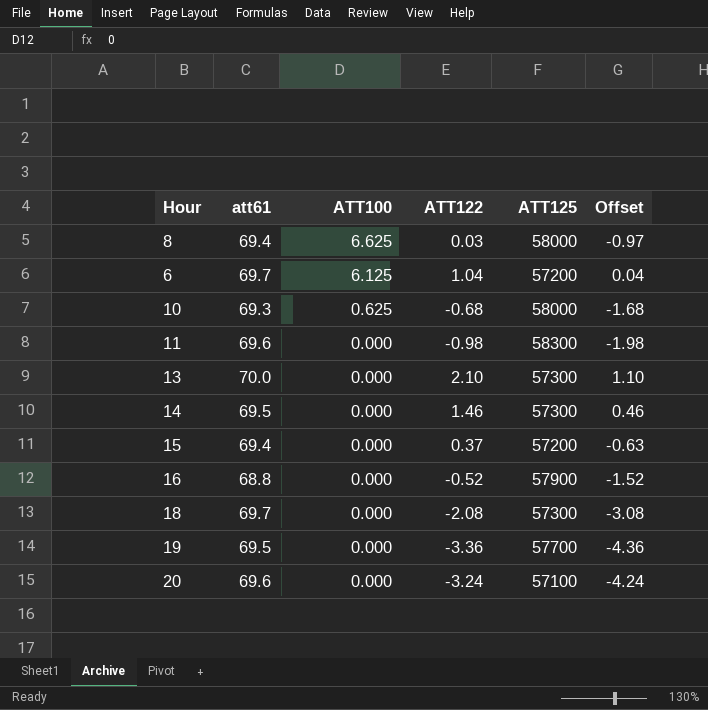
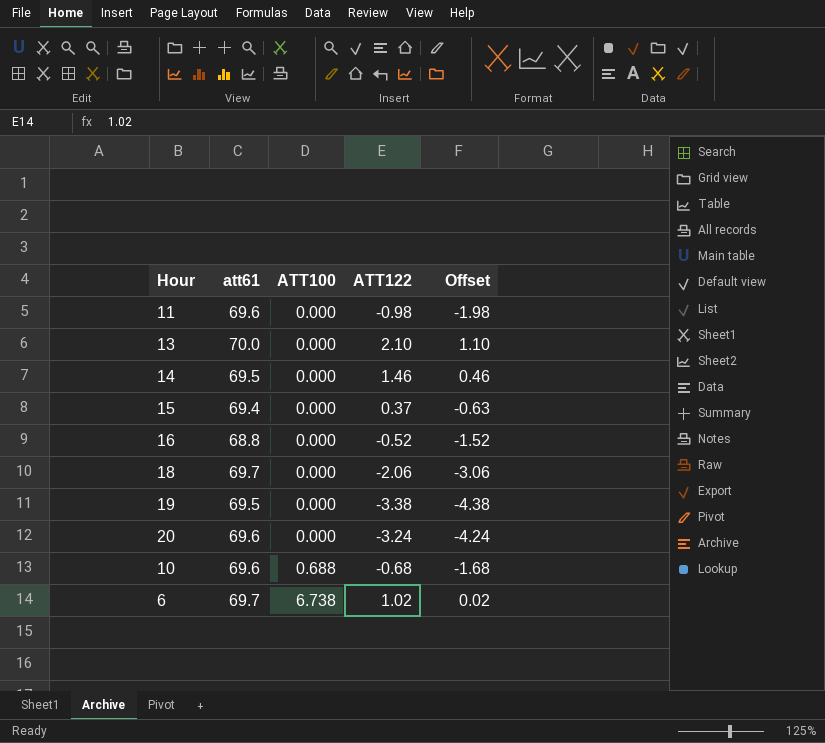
row order: ATT100 descending -> ATT100 ascending
column ATT125 | position: 5 -> none
row 8: 69.4 | 6.625 | 0.03 | 58000 | -0.97 -> none
18 | ATT122: -2.08 -> -2.06
18 | Offset: -3.08 -> -3.06
19 | ATT122: -3.36 -> -3.38
19 | Offset: -4.36 -> -4.38
10 | att61: 69.3 -> 69.6
10 | ATT100: 0.625 -> 0.688
6 | ATT100: 6.125 -> 6.738
6 | ATT122: 1.04 -> 1.02
6 | Offset: 0.04 -> 0.02

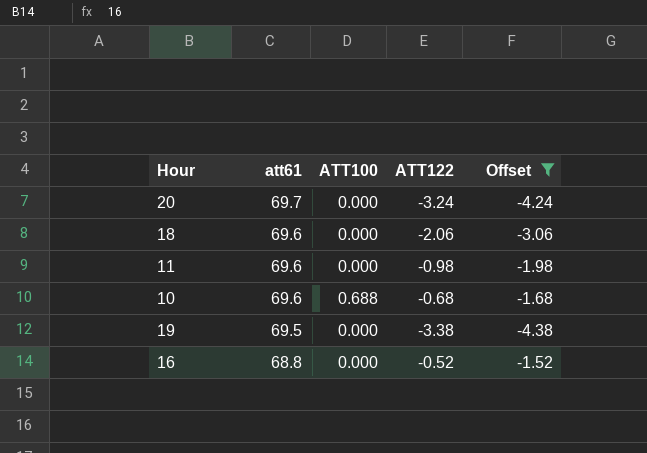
filter: none -> Offset <= -1.52
row order: ATT100 ascending -> att61 descending
20 | att61: 69.6 -> 69.7
18 | att61: 69.7 -> 69.6

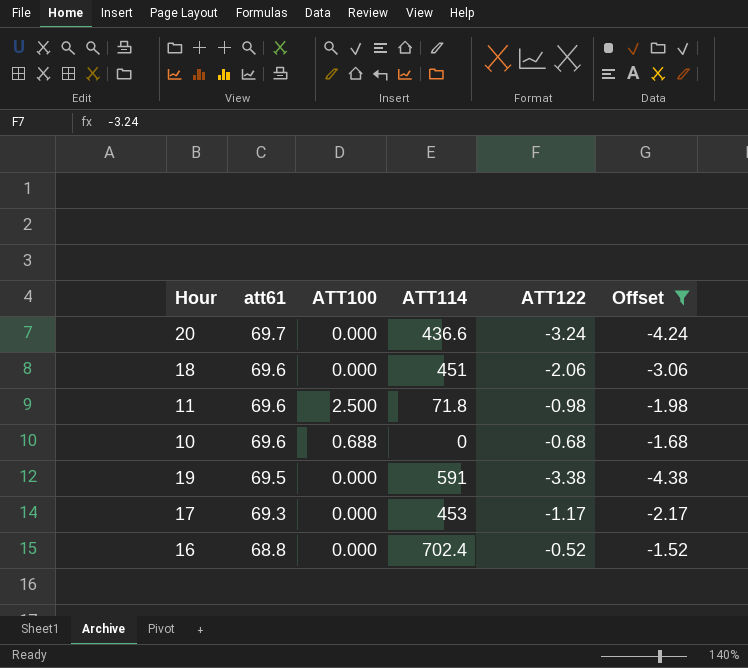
column ATT114 | position: none -> 4
11 | ATT100: 0.000 -> 2.500
row 17: none -> 69.3 | 0.000 | 453 | -1.17 | -2.17

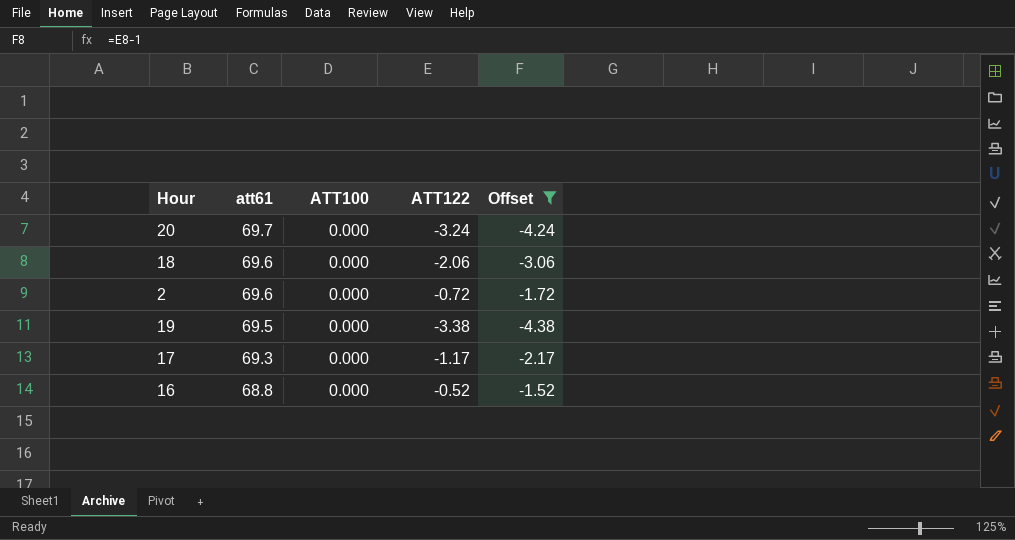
column ATT114 | position: 4 -> none
row 11: 69.6 | 2.500 | 71.8 | -0.98 | -1.98 -> none
row 10: 69.6 | 0.688 | 0 | -0.68 | -1.68 -> none
row 2: none -> 69.6 | 0.000 | -0.72 | -1.72

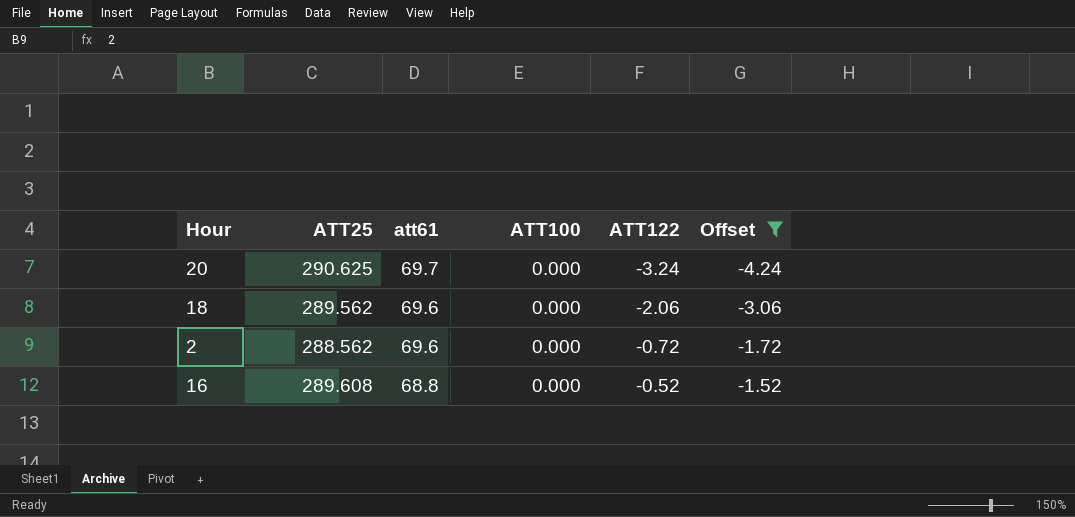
column ATT25 | position: none -> 2
row 19: 69.5 | 0.000 | -3.38 | -4.38 -> none
row 17: 69.3 | 0.000 | -1.17 | -2.17 -> none

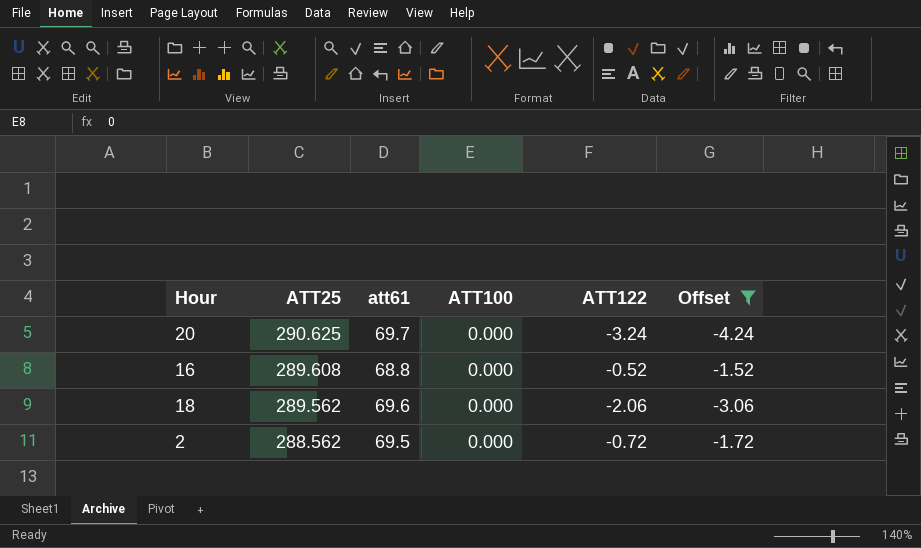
row order: att61 descending -> ATT25 descending
2 | att61: 69.6 -> 69.5

